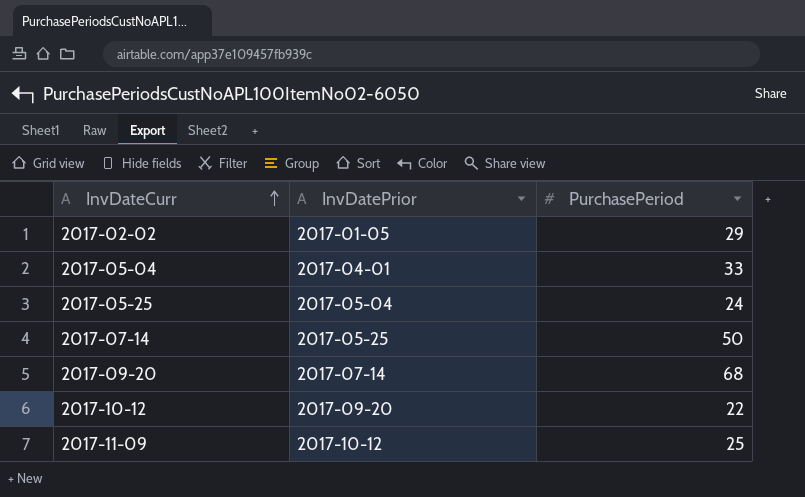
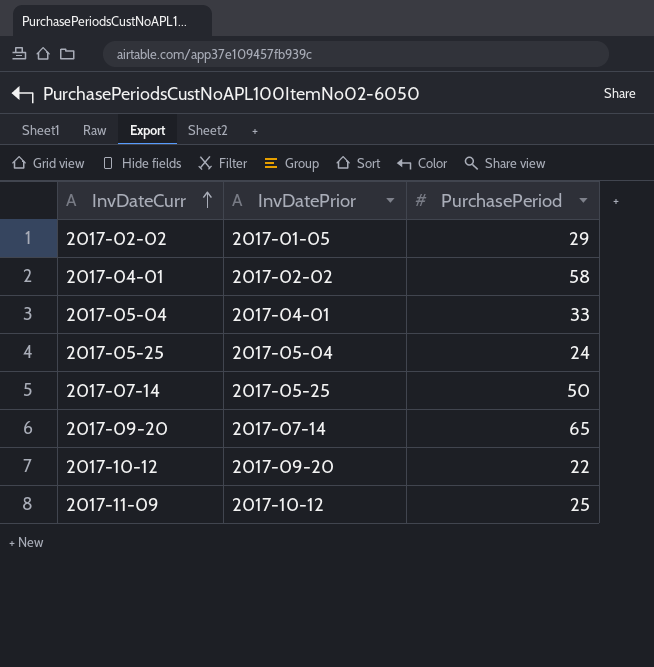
row 2017-04-01: none -> 2017-02-02 | 58
2017-09-20 | PurchasePeriod: 68 -> 65

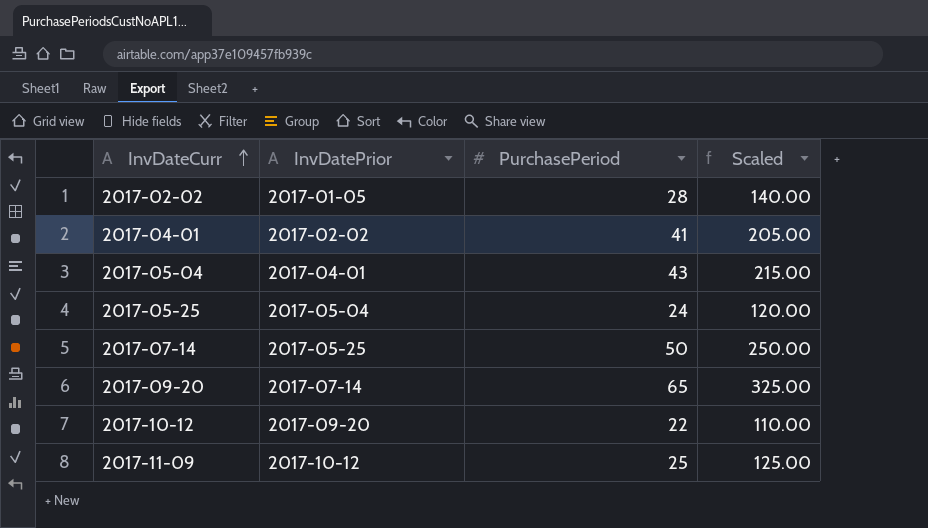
column Scaled | formula: none -> [PurchasePeriod] * 5
2017-02-02 | PurchasePeriod: 29 -> 28
2017-04-01 | PurchasePeriod: 58 -> 41
2017-05-04 | PurchasePeriod: 33 -> 43

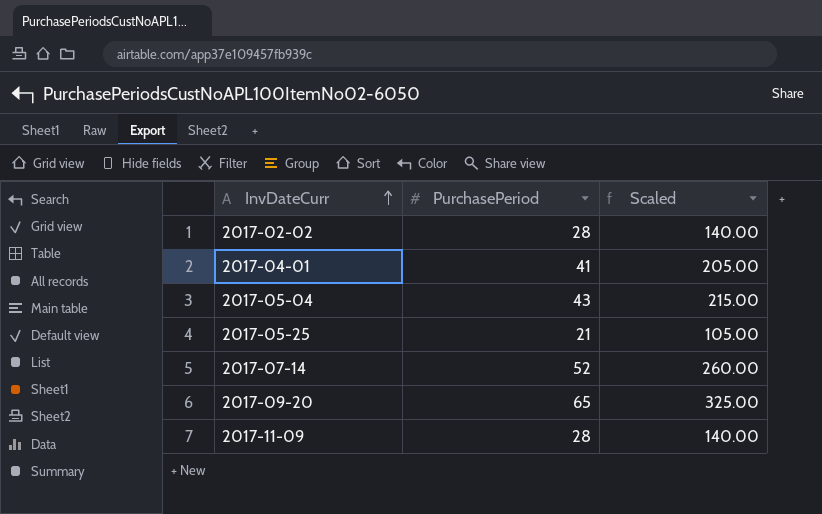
column InvDatePrior | position: 2 -> none
row 2017-10-12: 2017-09-20 | 22 | 110.00 -> none
2017-05-25 | PurchasePeriod: 24 -> 21
2017-05-25 | Scaled: 120.00 -> 105.00
2017-07-14 | PurchasePeriod: 50 -> 52
2017-07-14 | Scaled: 250.00 -> 260.00
2017-11-09 | PurchasePeriod: 25 -> 28
2017-11-09 | Scaled: 125.00 -> 140.00

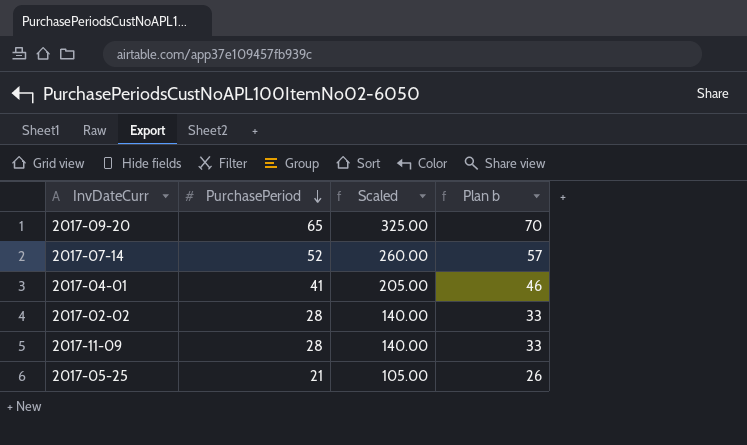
row order: InvDateCurr ascending -> PurchasePeriod descending
column Plan b | formula: none -> [PurchasePeriod] + 5
row 2017-05-04: 43 | 215.00 -> none

